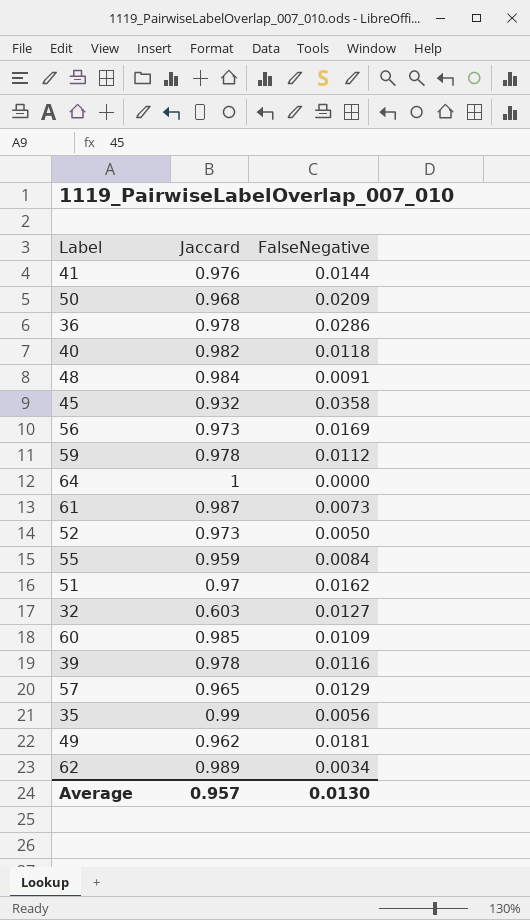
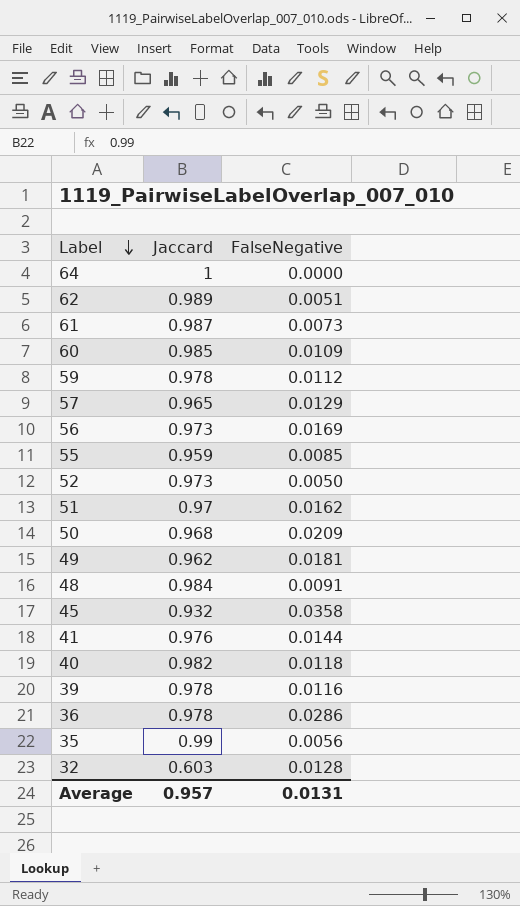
row order: none -> Label descending
62 | FalseNegative: 0.0034 -> 0.0051
55 | FalseNegative: 0.0084 -> 0.0085
32 | FalseNegative: 0.0127 -> 0.0128
Average | FalseNegative: 0.0130 -> 0.0131

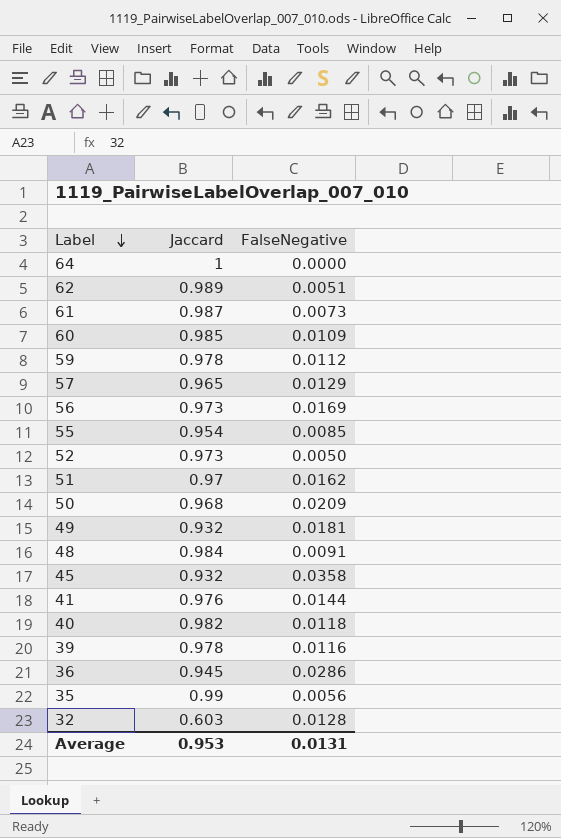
55 | Jaccard: 0.959 -> 0.954
49 | Jaccard: 0.962 -> 0.932
36 | Jaccard: 0.978 -> 0.945
Average | Jaccard: 0.957 -> 0.953

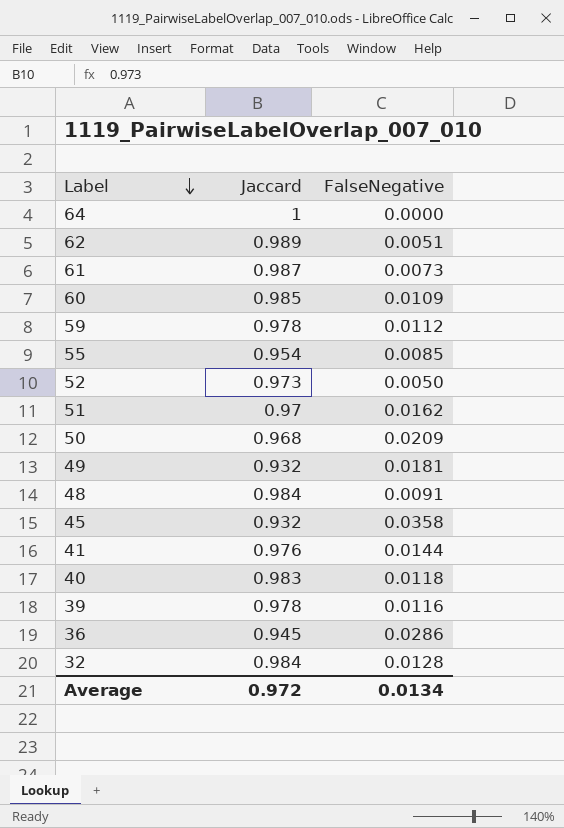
row 57: 0.965 | 0.0129 -> none
row 56: 0.973 | 0.0169 -> none
row 35: 0.99 | 0.0056 -> none
40 | Jaccard: 0.982 -> 0.983
32 | Jaccard: 0.603 -> 0.984
Average | Jaccard: 0.953 -> 0.972
Average | FalseNegative: 0.0131 -> 0.0134

